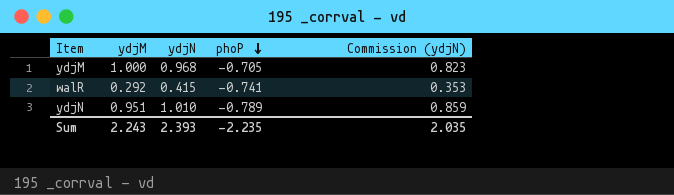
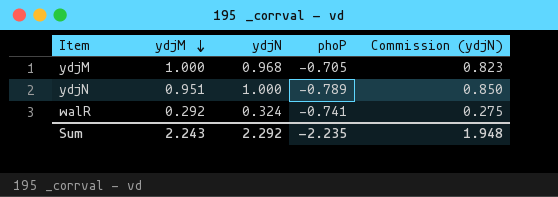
row order: phoP descending -> ydjM descending
ydjN | ydjN: 1.010 -> 1.000
ydjN | Commission (ydjN): 0.859 -> 0.850
walR | ydjN: 0.415 -> 0.324
walR | Commission (ydjN): 0.353 -> 0.275
Sum | ydjN: 2.393 -> 2.292
Sum | Commission (ydjN): 2.035 -> 1.948

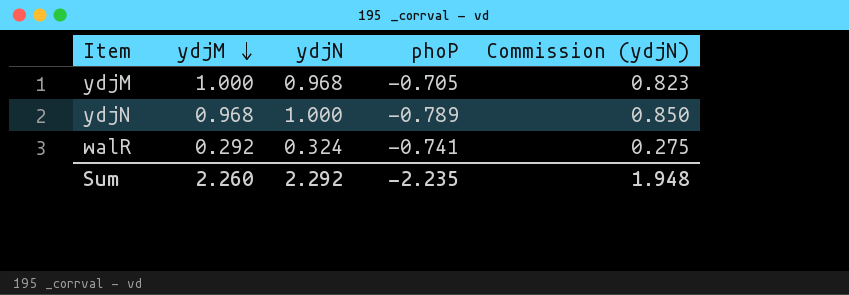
ydjN | ydjM: 0.951 -> 0.968
Sum | ydjM: 2.243 -> 2.260

